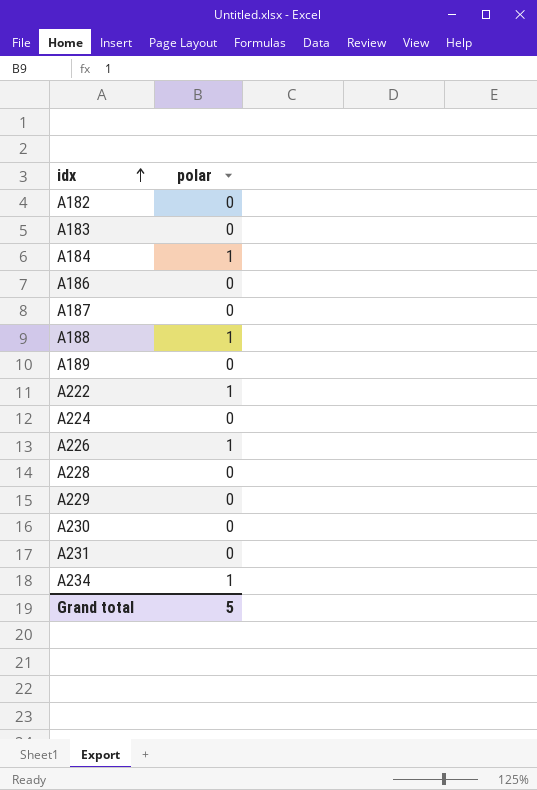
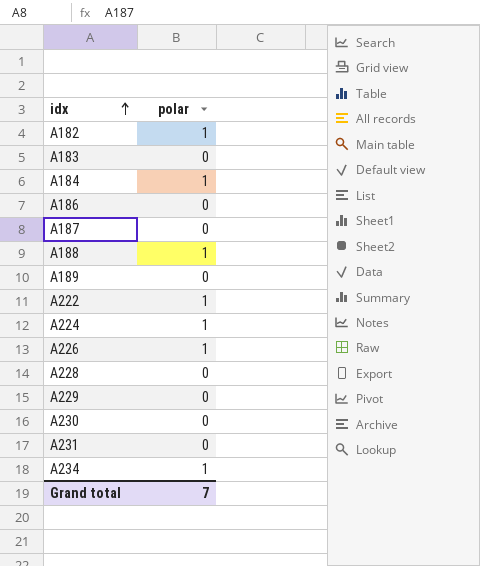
A182 | polar: 0 -> 1
A224 | polar: 0 -> 1
Grand total | polar: 5 -> 7

